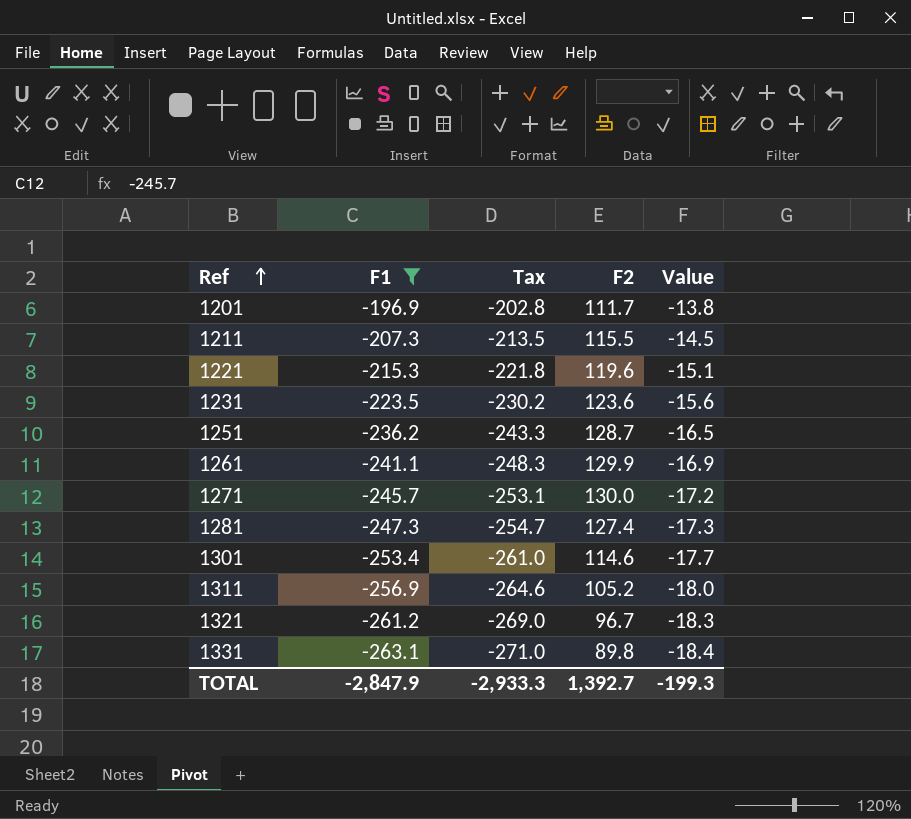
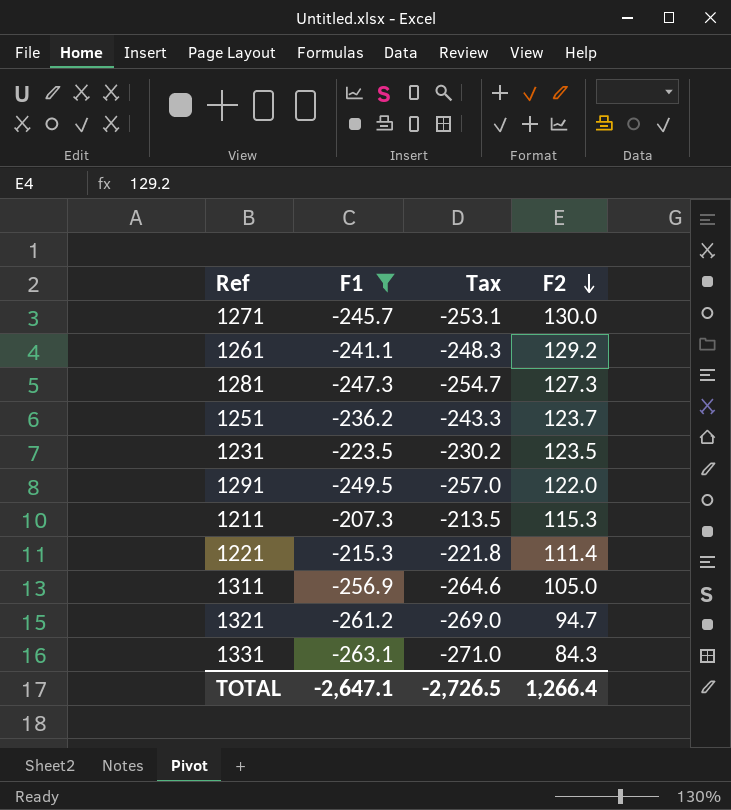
row order: Ref ascending -> F2 descending
column Value | formula: [F1] * 0.07 -> none
row 1201: -196.9 | -202.8 | 111.7 | -13.8 -> none
row 1301: -253.4 | -261.0 | 114.6 | -17.7 -> none
1261 | F2: 129.9 -> 129.2
1281 | F2: 127.4 -> 127.3
1251 | F2: 128.7 -> 123.7
1231 | F2: 123.6 -> 123.5
row 1291: none -> -249.5 | -257.0 | 122.0
1211 | F2: 115.5 -> 115.3
1221 | F2: 119.6 -> 111.4
1311 | F2: 105.2 -> 105.0
1321 | F2: 96.7 -> 94.7
1331 | F2: 89.8 -> 84.3
TOTAL | F1: -2,847.9 -> -2,647.1
TOTAL | Tax: -2,933.3 -> -2,726.5
TOTAL | F2: 1,392.7 -> 1,266.4

